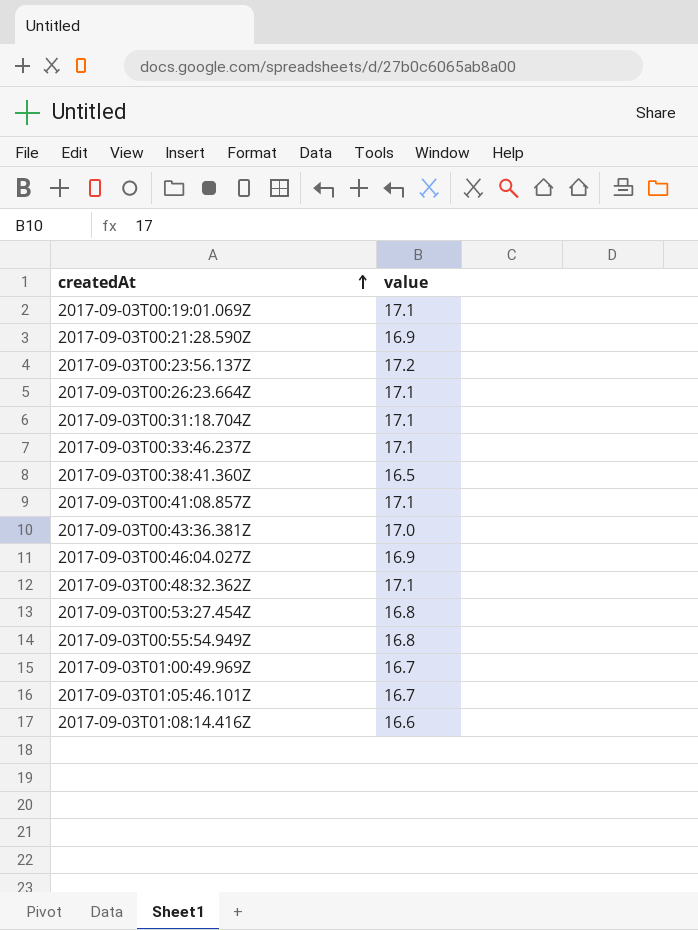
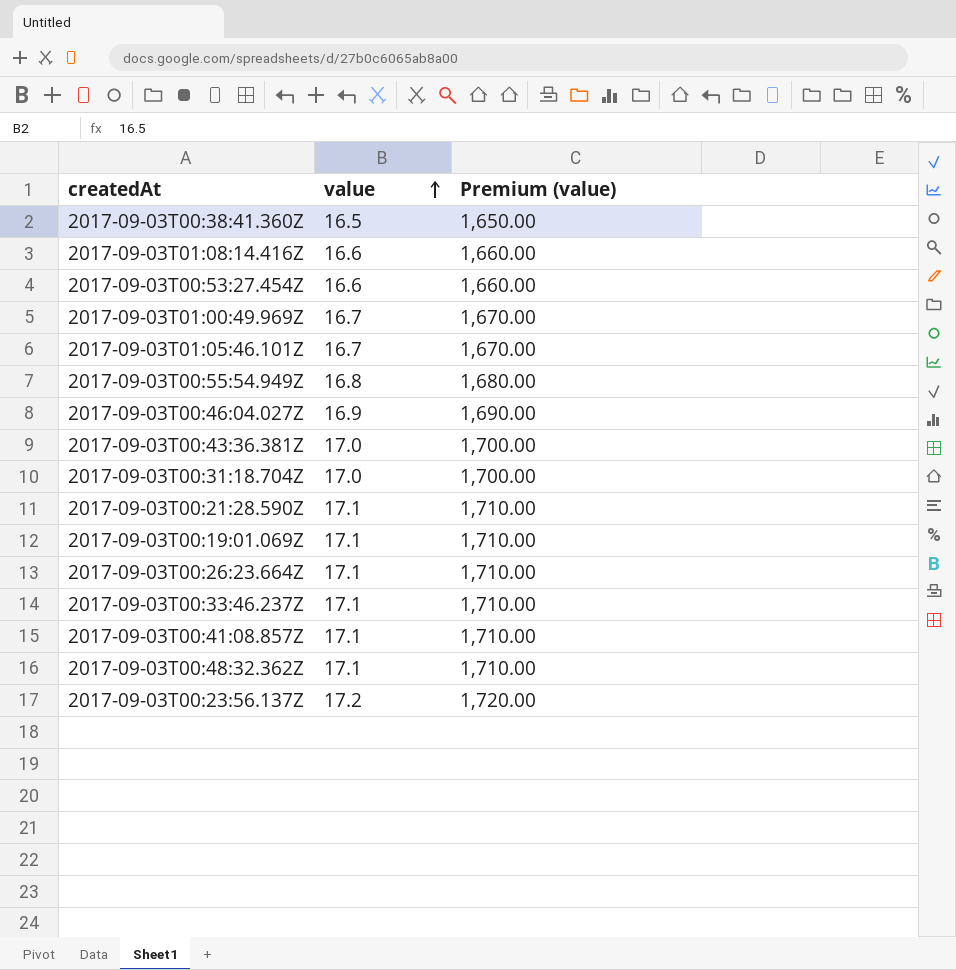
row order: createdAt ascending -> value ascending
column Premium (value) | formula: none -> [value] * 100
2017-09-03T00:53:27.454Z | value: 16.8 -> 16.6
2017-09-03T00:31:18.704Z | value: 17.1 -> 17.0
2017-09-03T00:21:28.590Z | value: 16.9 -> 17.1

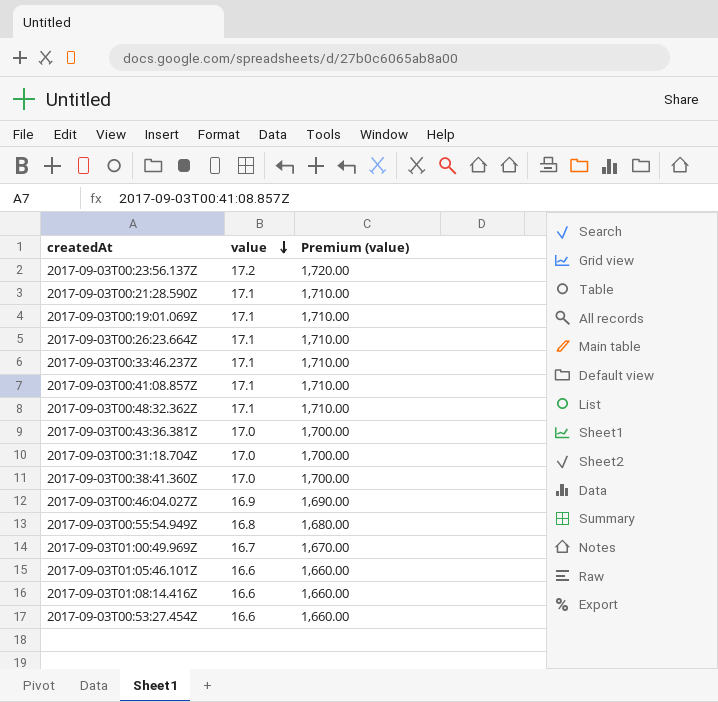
row order: value ascending -> value descending
2017-09-03T00:38:41.360Z | value: 16.5 -> 17.0
2017-09-03T00:38:41.360Z | Premium (value): 1,650.00 -> 1,700.00
2017-09-03T01:05:46.101Z | value: 16.7 -> 16.6
2017-09-03T01:05:46.101Z | Premium (value): 1,670.00 -> 1,660.00

